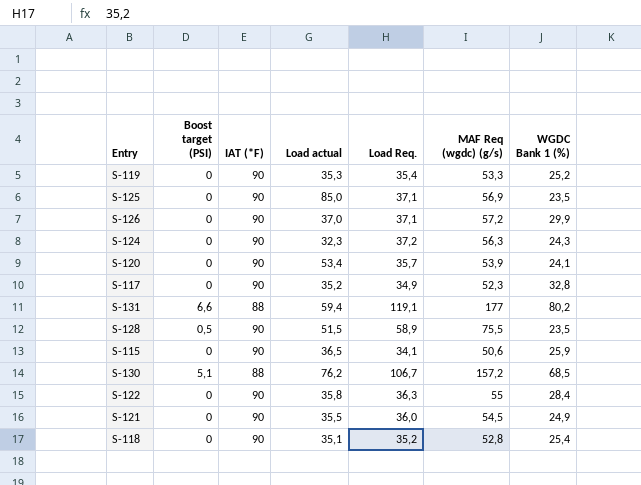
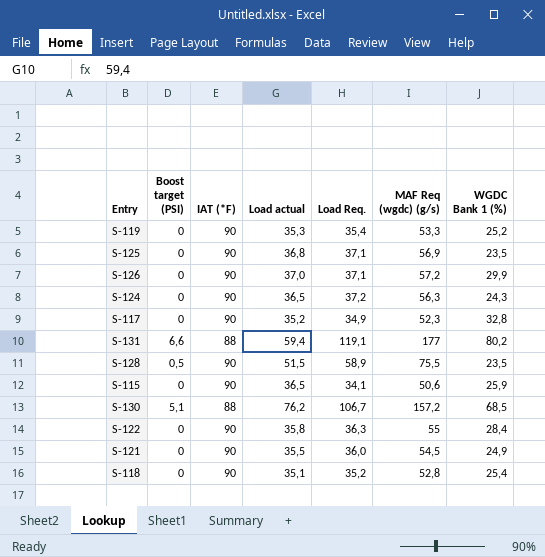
row S-120: 0 | 90 | 53,4 | 35,7 | 53,9 | 24,1 -> none
S-125 | Load actual: 85,0 -> 36,8
S-124 | Load actual: 32,3 -> 36,5

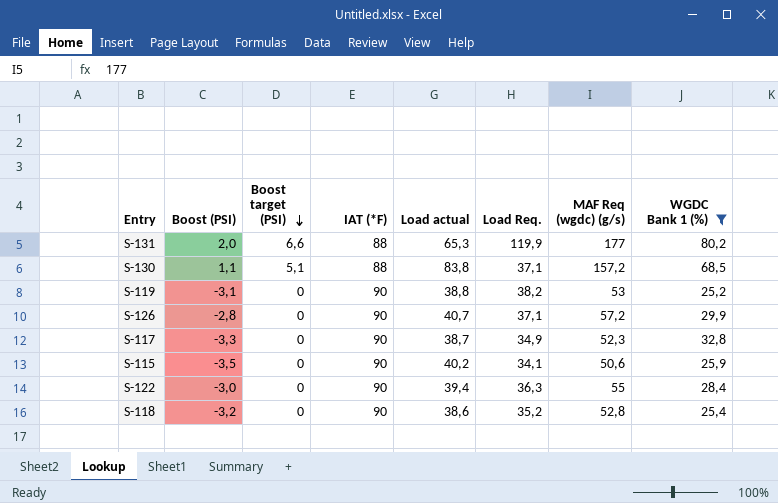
filter: none -> WGDC Bank 1 (%) >= 25,2
row order: none -> Boost target (PSI) descending
column Boost (PSI) | position: none -> 2
S-131 | Load actual: 59,4 -> 65,3
S-131 | Load Req.: 119,1 -> 119,9
S-130 | Load actual: 76,2 -> 83,8
S-130 | Load Req.: 106,7 -> 37,1
S-119 | Load actual: 35,3 -> 38,8
S-119 | Load Req.: 35,4 -> 38,2
S-119 | MAF Req (wgdc) (g/s): 53,3 -> 53
S-126 | Load actual: 37,0 -> 40,7
S-117 | Load actual: 35,2 -> 38,7
S-115 | Load actual: 36,5 -> 40,2
S-122 | Load actual: 35,8 -> 39,4
S-118 | Load actual: 35,1 -> 38,6

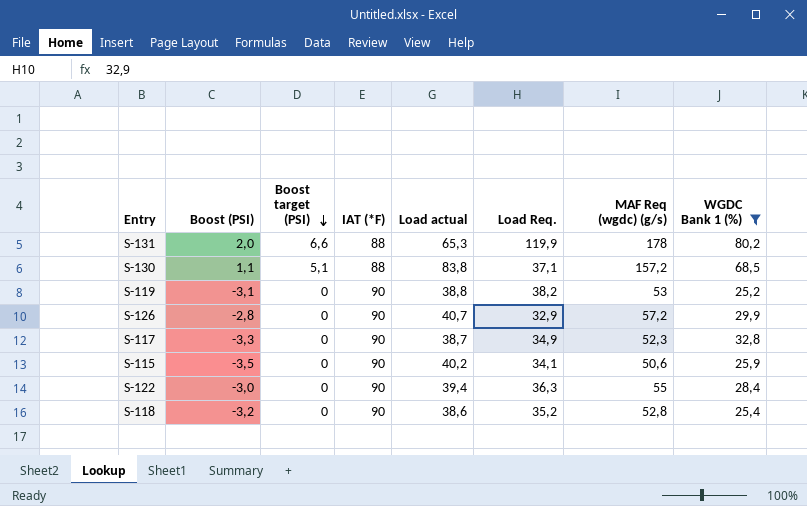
S-131 | MAF Req (wgdc) (g/s): 177 -> 178
S-126 | Load Req.: 37,1 -> 32,9

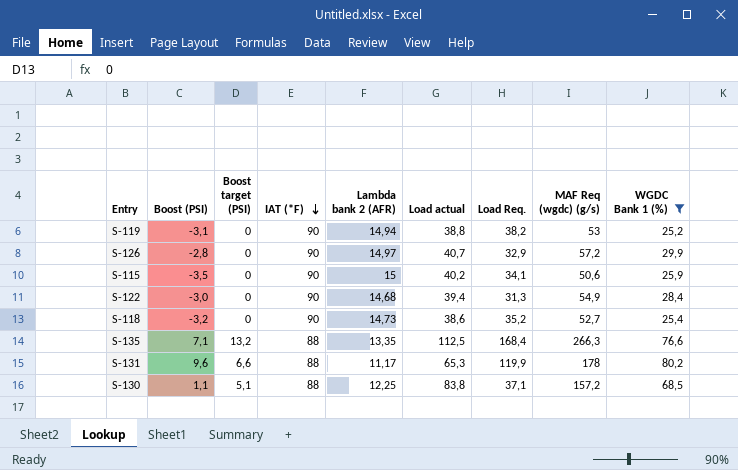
row order: Boost target (PSI) descending -> IAT (*F) descending
column Lambda bank 2 (AFR) | position: none -> 5
row S-117: -3,3 | 0 | 90 | 38,7 | 34,9 | 52,3 | 32,8 -> none
S-122 | Load Req.: 36,3 -> 31,3
S-122 | MAF Req (wgdc) (g/s): 55 -> 54,9
S-118 | MAF Req (wgdc) (g/s): 52,8 -> 52,7
row S-135: none -> 7,1 | 13,2 | 88 | 13,35 | 112,5 | 168,4 | 266,3 | 76,6
S-131 | Boost (PSI): 2,0 -> 9,6

